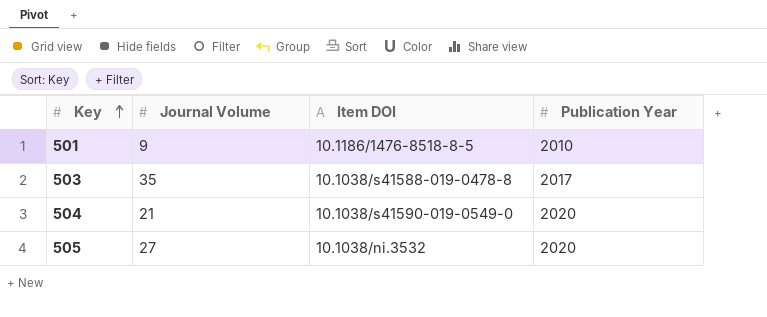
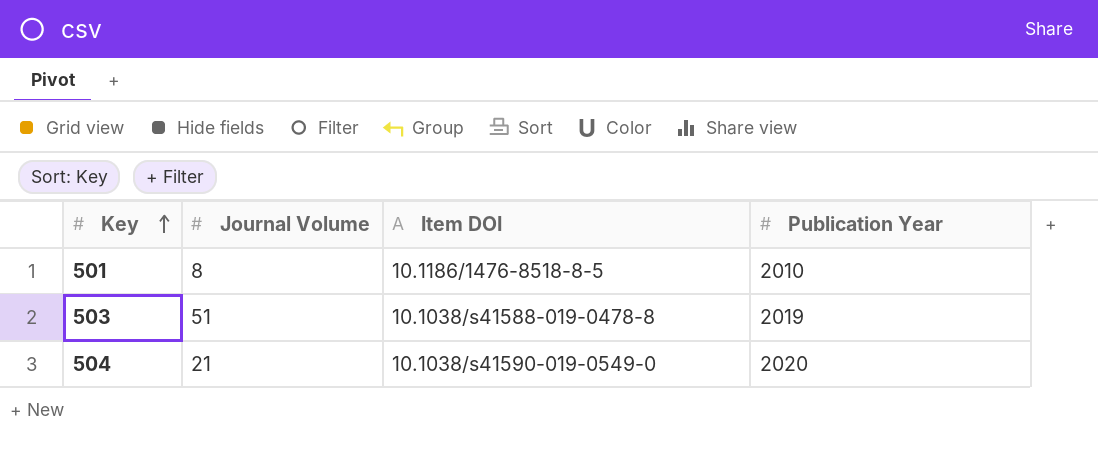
row 505: 27 | 10.1038/ni.3532 | 2020 -> none
501 | Journal Volume: 9 -> 8
503 | Journal Volume: 35 -> 51
503 | Publication Year: 2017 -> 2019

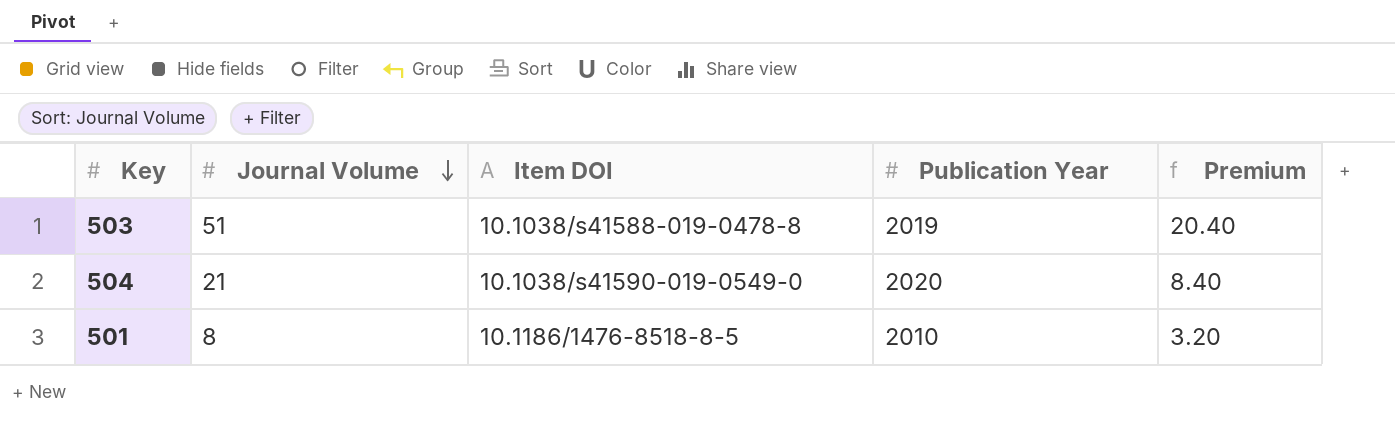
row order: Key ascending -> Journal Volume descending
column Premium | formula: none -> [Journal Volume] * 0.4

